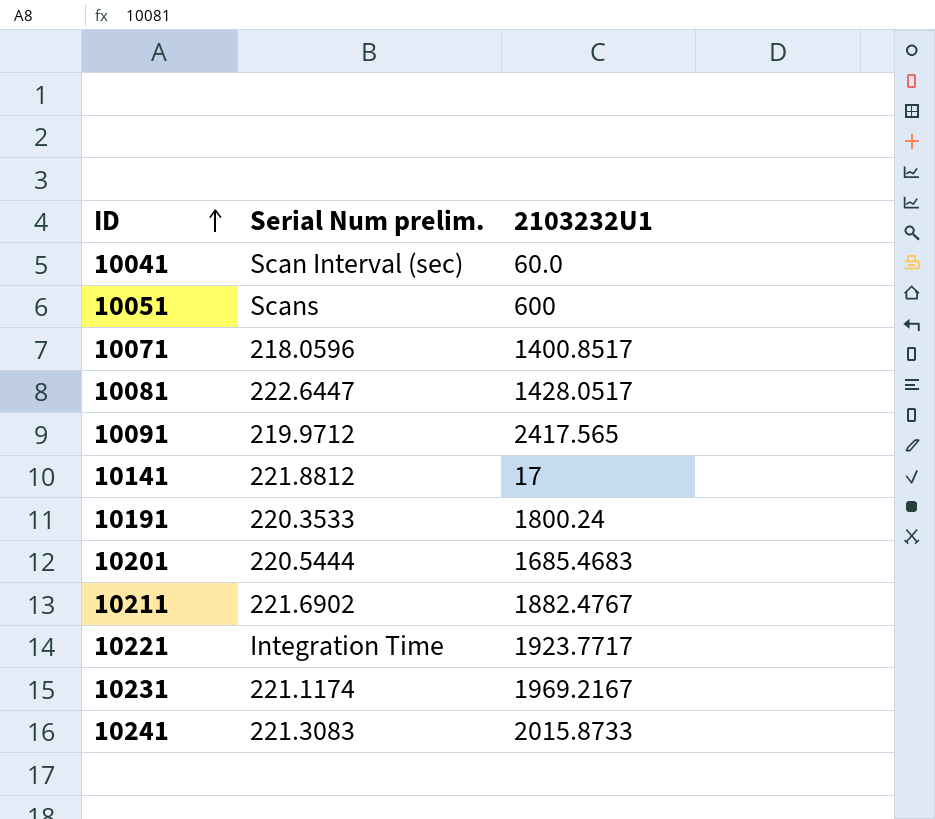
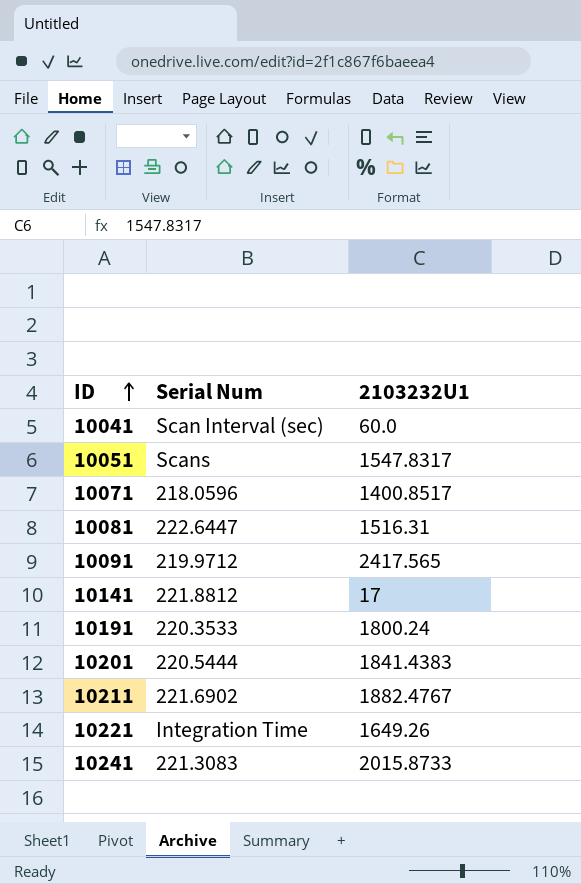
column name: Serial Num prelim. -> Serial Num
row 10231: 221.1174 | 1969.2167 -> none
10051 | 2103232U1: 600 -> 1547.8317
10081 | 2103232U1: 1428.0517 -> 1516.31
10201 | 2103232U1: 1685.4683 -> 1841.4383
10221 | 2103232U1: 1923.7717 -> 1649.26

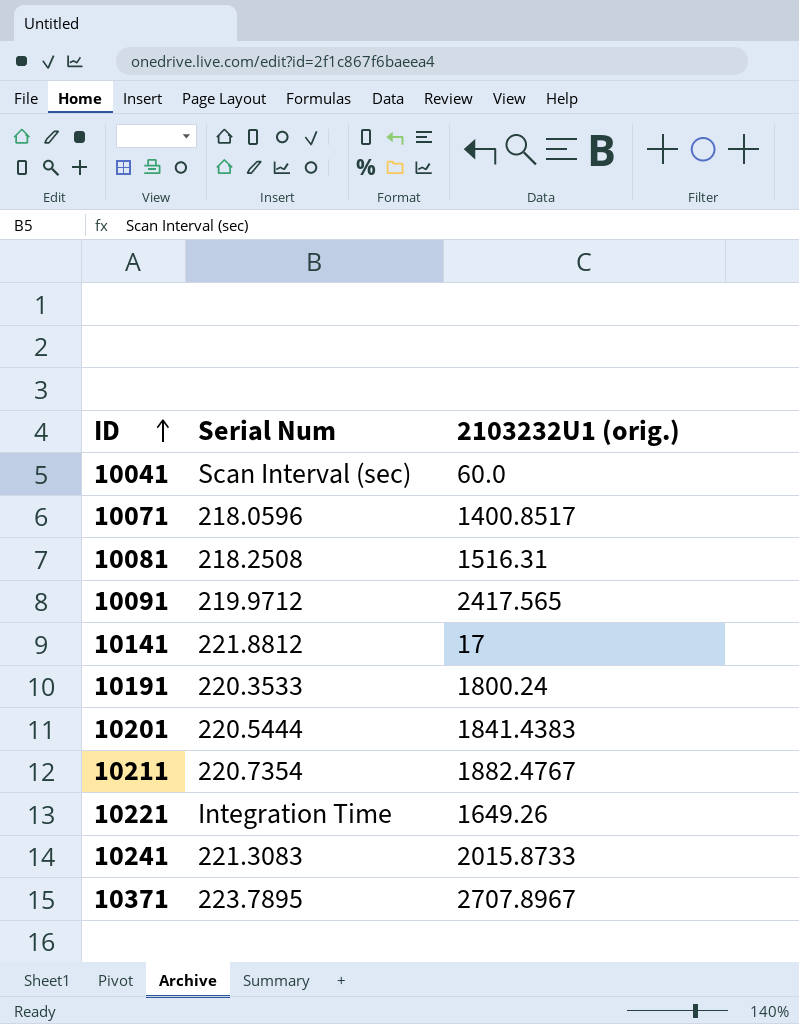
column name: 2103232U1 -> 2103232U1 (orig.)
row 10051: Scans | 1547.8317 -> none
10081 | Serial Num: 222.6447 -> 218.2508
10211 | Serial Num: 221.6902 -> 220.7354
row 10371: none -> 223.7895 | 2707.8967

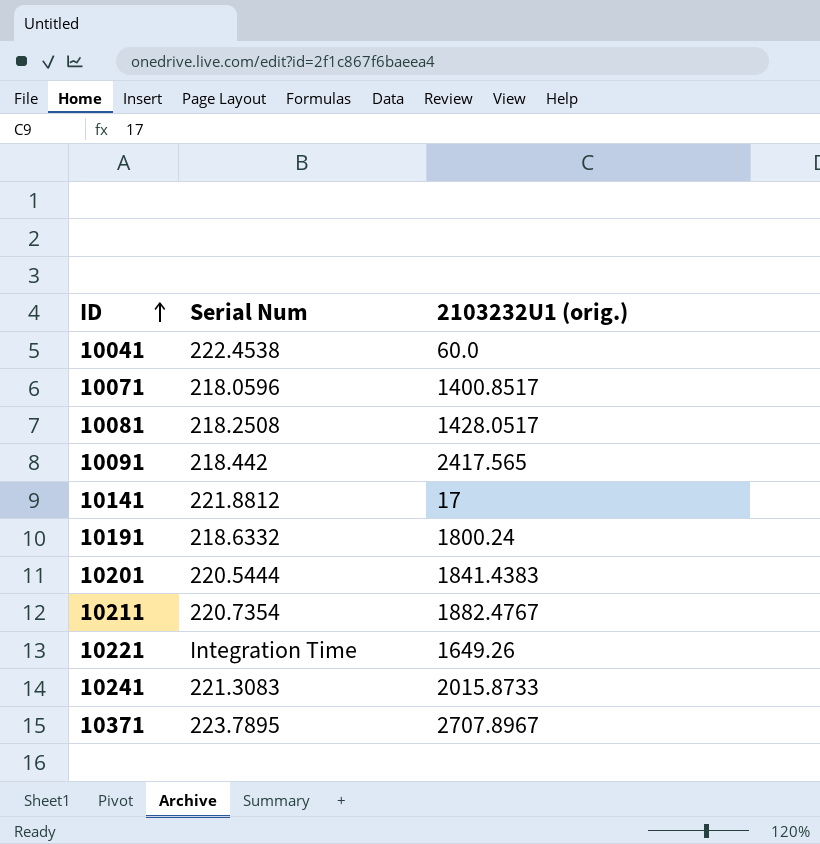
10041 | Serial Num: Scan Interval (sec) -> 222.4538
10081 | 2103232U1 (orig.): 1516.31 -> 1428.0517
10091 | Serial Num: 219.9712 -> 218.442
10191 | Serial Num: 220.3533 -> 218.6332

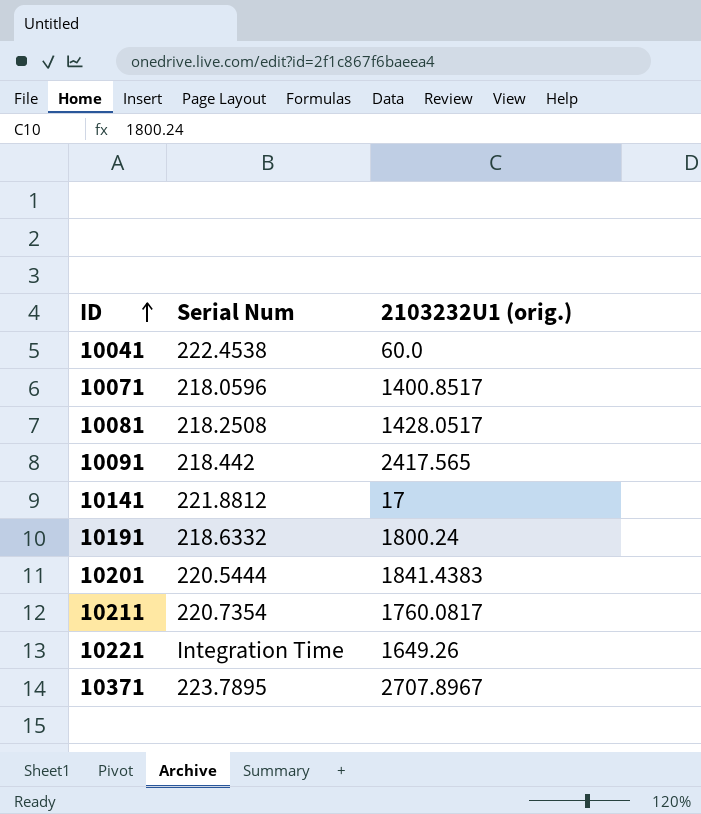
row 10241: 221.3083 | 2015.8733 -> none
10211 | 2103232U1 (orig.): 1882.4767 -> 1760.0817

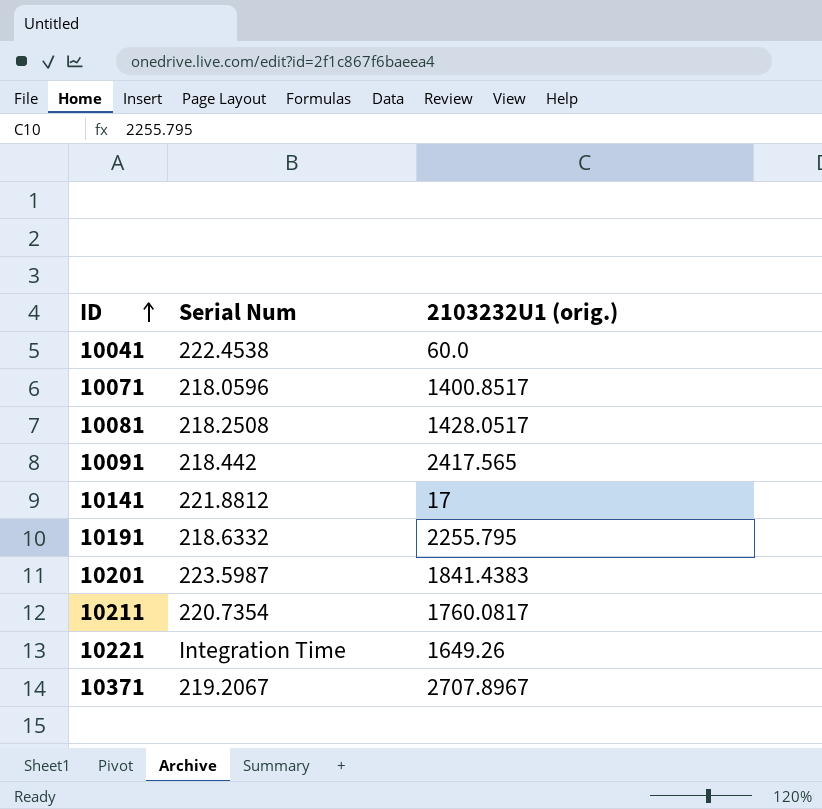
10191 | 2103232U1 (orig.): 1800.24 -> 2255.795
10201 | Serial Num: 220.5444 -> 223.5987
10371 | Serial Num: 223.7895 -> 219.2067

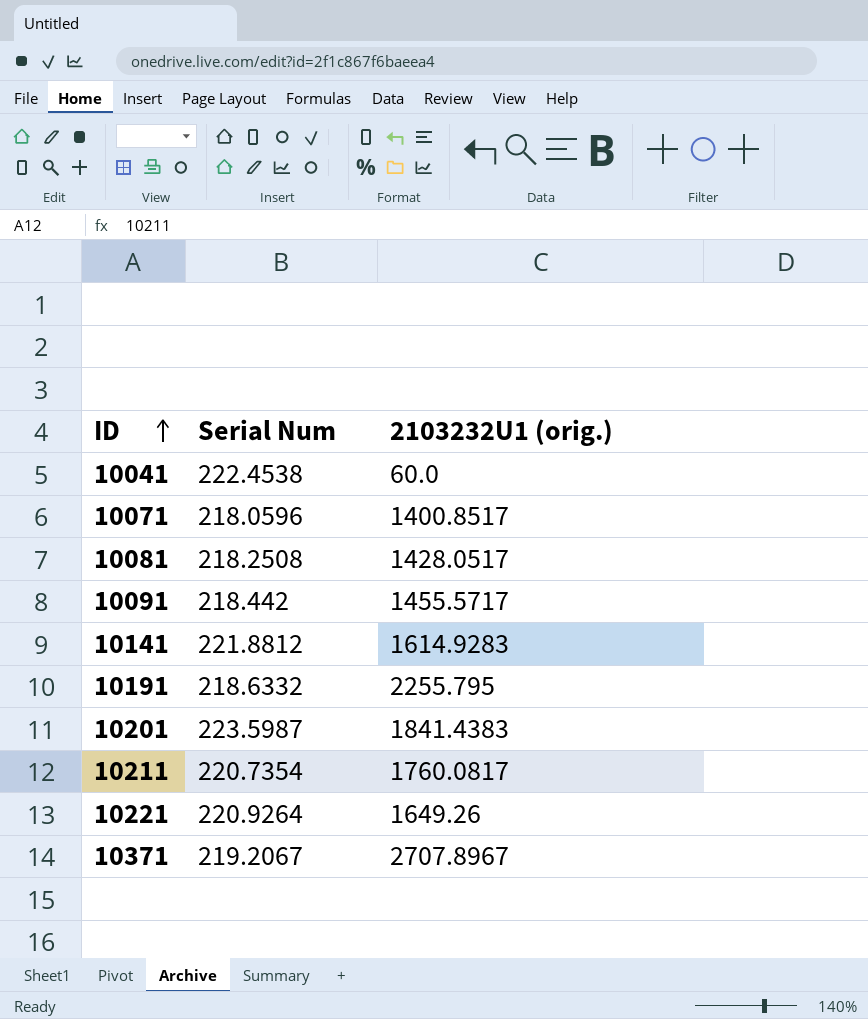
10091 | 2103232U1 (orig.): 2417.565 -> 1455.5717
10141 | 2103232U1 (orig.): 17 -> 1614.9283
10221 | Serial Num: Integration Time -> 220.9264

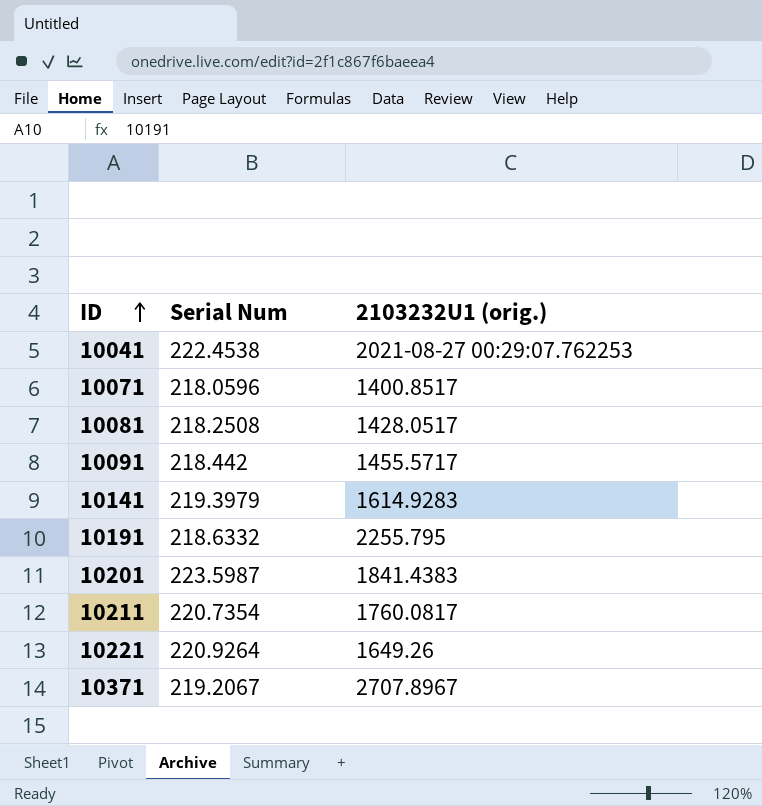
10041 | 2103232U1 (orig.): 60.0 -> 2021-08-27 00:29:07.762253
10141 | Serial Num: 221.8812 -> 219.3979

